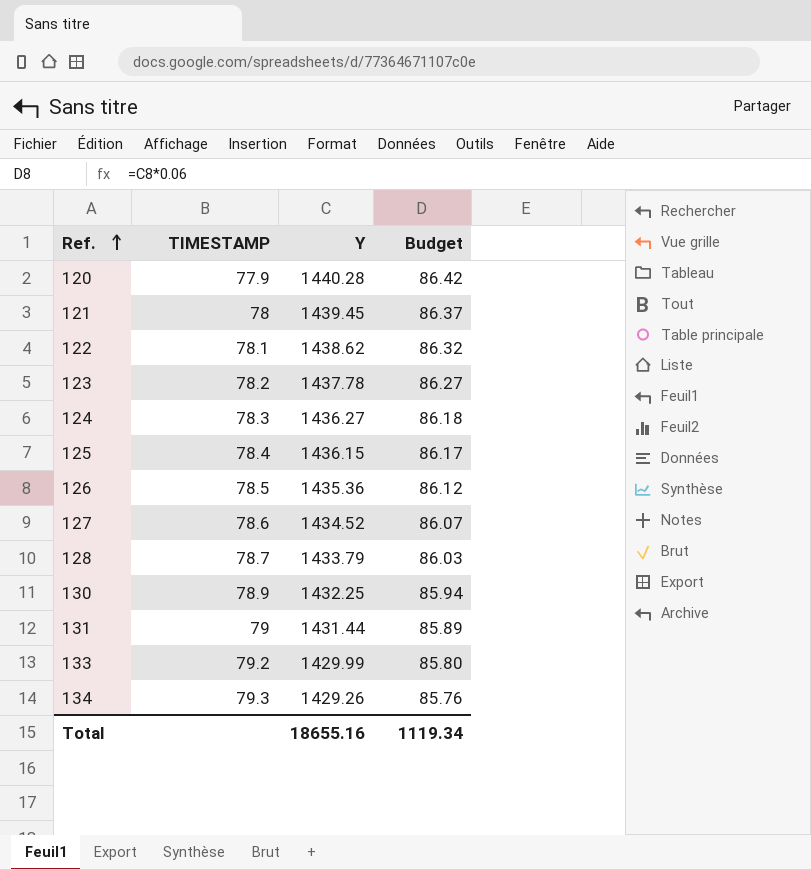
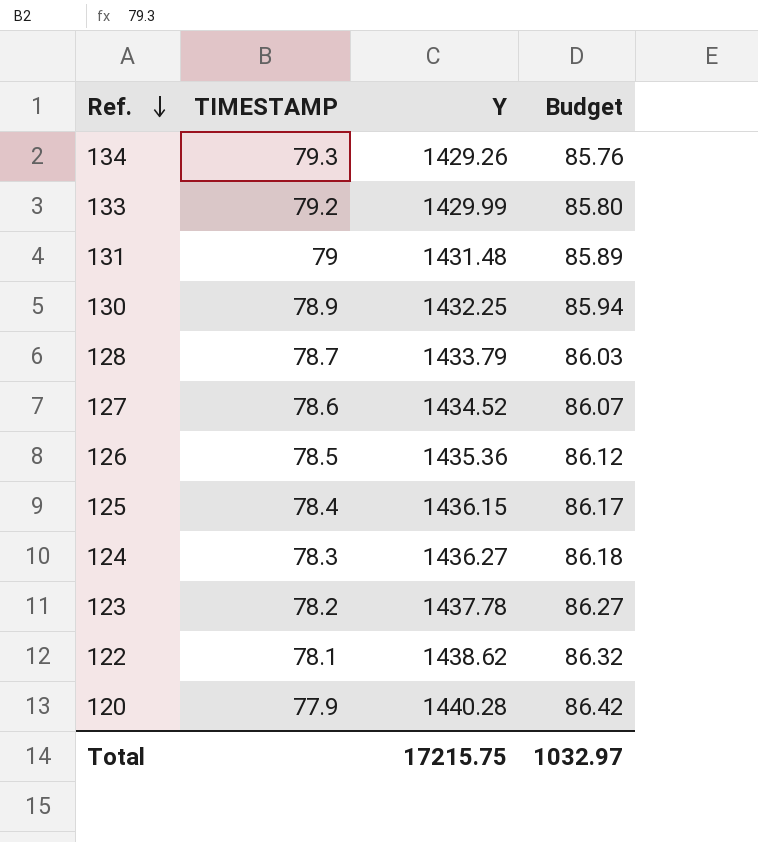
row order: Ref. ascending -> Ref. descending
row 121: 78 | 1439.45 | 86.37 -> none
131 | Y: 1431.44 -> 1431.48
Total | Y: 18655.16 -> 17215.75
Total | Budget: 1119.34 -> 1032.97

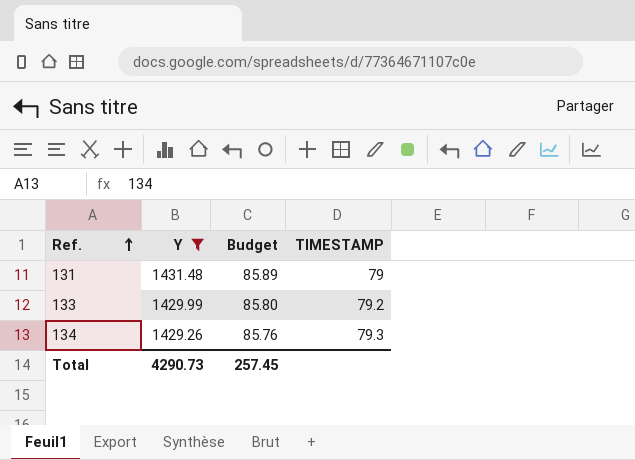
filter: none -> Y <= 1431.48
row order: Ref. descending -> Ref. ascending
column TIMESTAMP | position: 2 -> 4
Total | Y: 17215.75 -> 4290.73
Total | Budget: 1032.97 -> 257.45

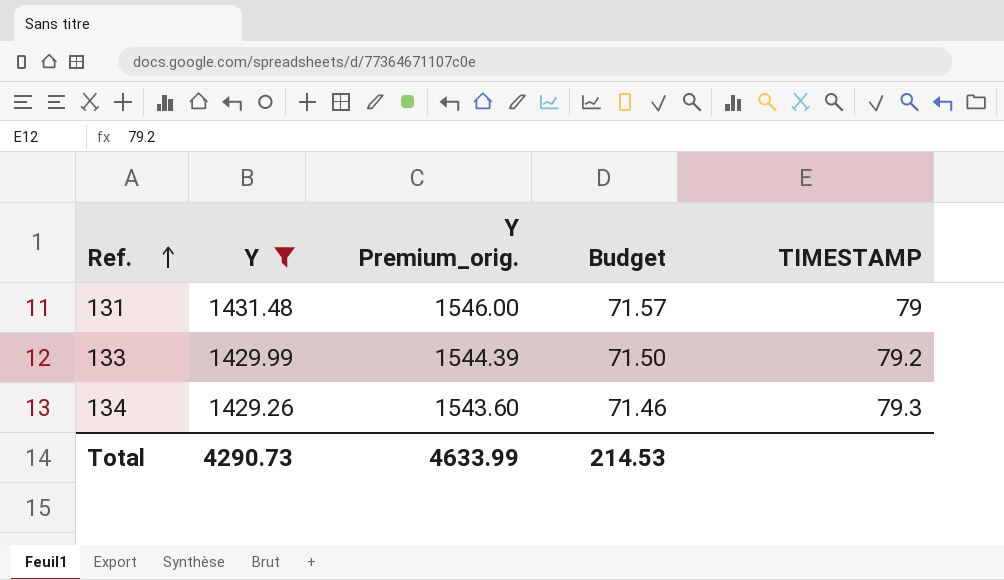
column Y Premium_orig. | formula: none -> [Y] * 1.08
column Budget | formula: [Y] * 0.06 -> [Y] * 0.05
Total | Budget: 257.45 -> 214.53

